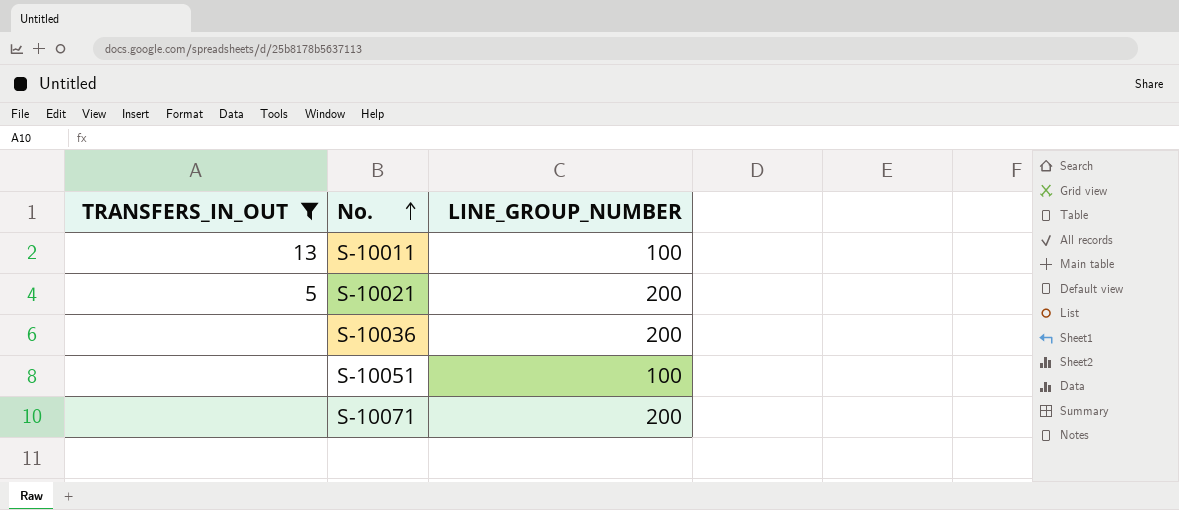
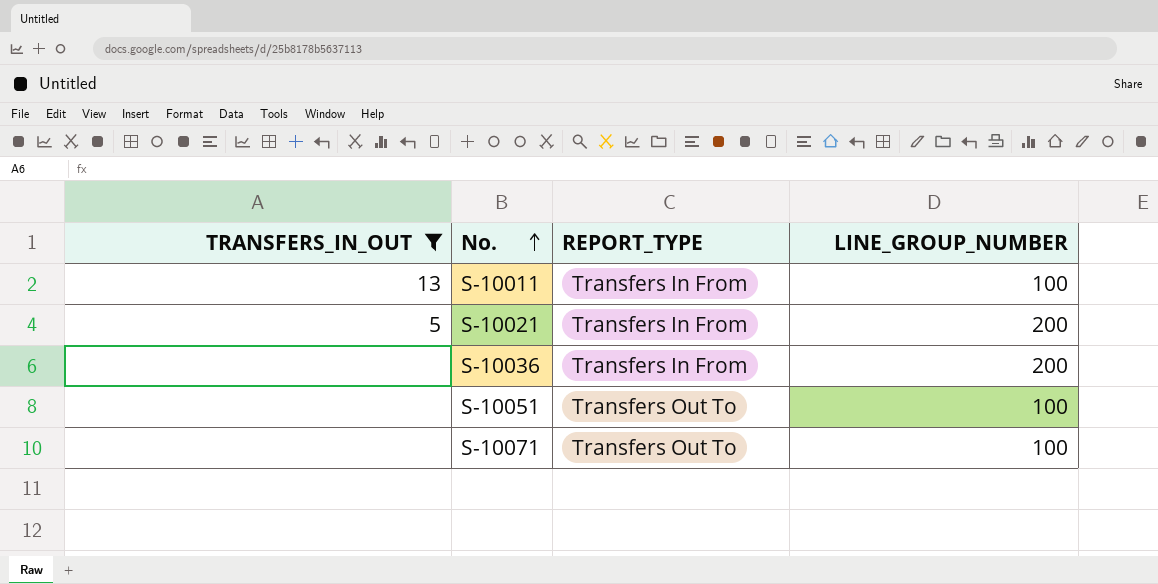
column REPORT_TYPE | position: none -> 3
S-10071 | LINE_GROUP_NUMBER: 200 -> 100

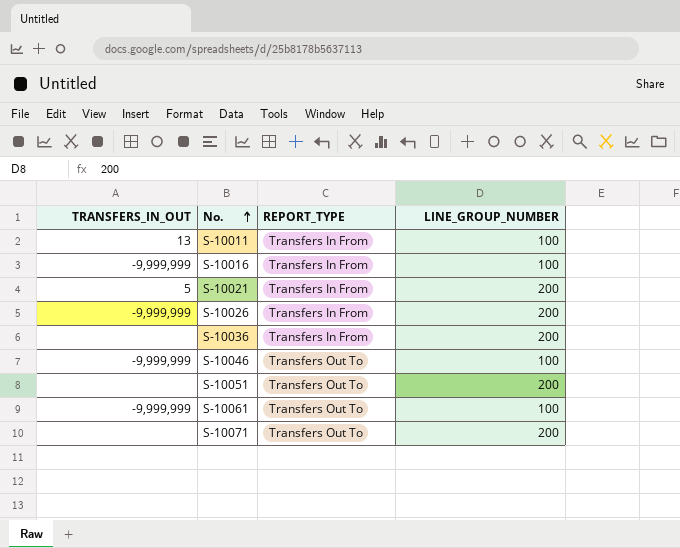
filter: TRANSFERS_IN_OUT != -9,999,999 -> none
S-10051 | LINE_GROUP_NUMBER: 100 -> 200
S-10071 | LINE_GROUP_NUMBER: 100 -> 200

